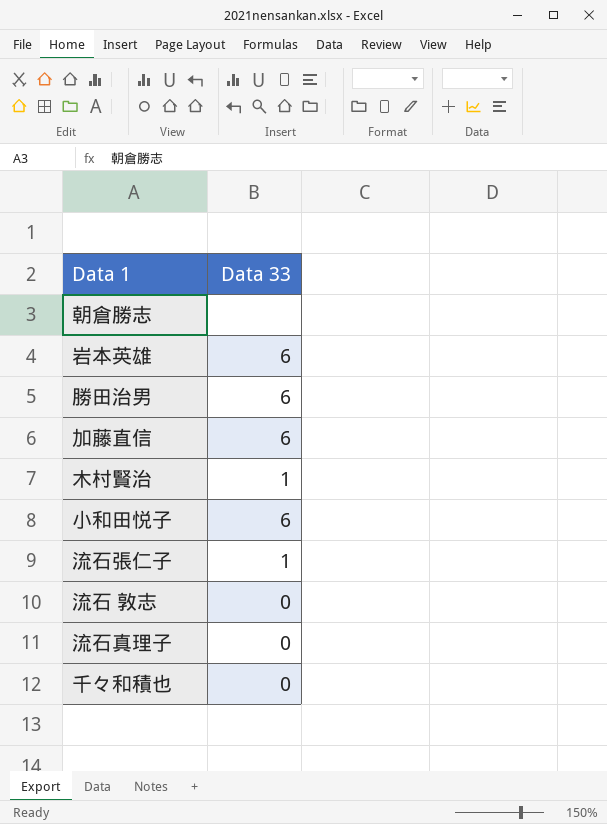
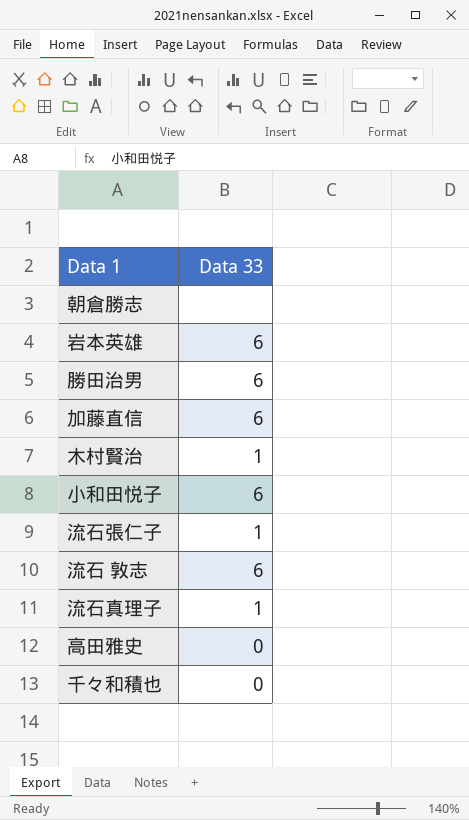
流石 敦志 | Data 33: 0 -> 6
流石真理子 | Data 33: 0 -> 1
row 高田雅史: none -> 0

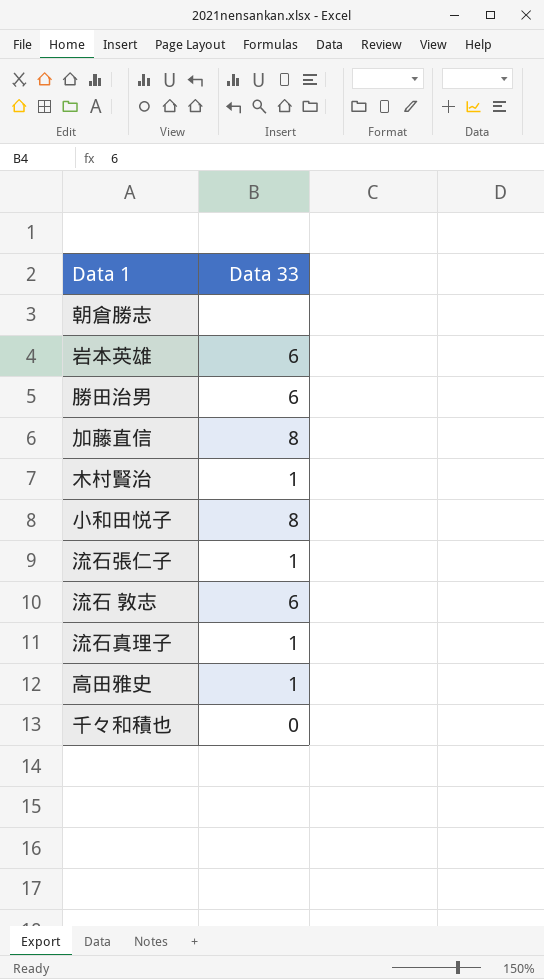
加藤直信 | Data 33: 6 -> 8
小和田悦子 | Data 33: 6 -> 8
高田雅史 | Data 33: 0 -> 1

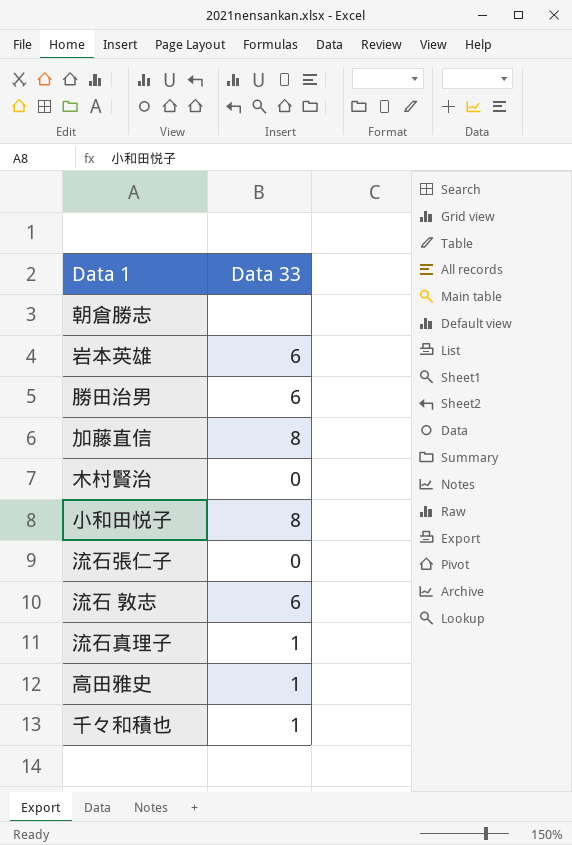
木村賢治 | Data 33: 1 -> 0
流石張仁子 | Data 33: 1 -> 0
千々和積也 | Data 33: 0 -> 1

